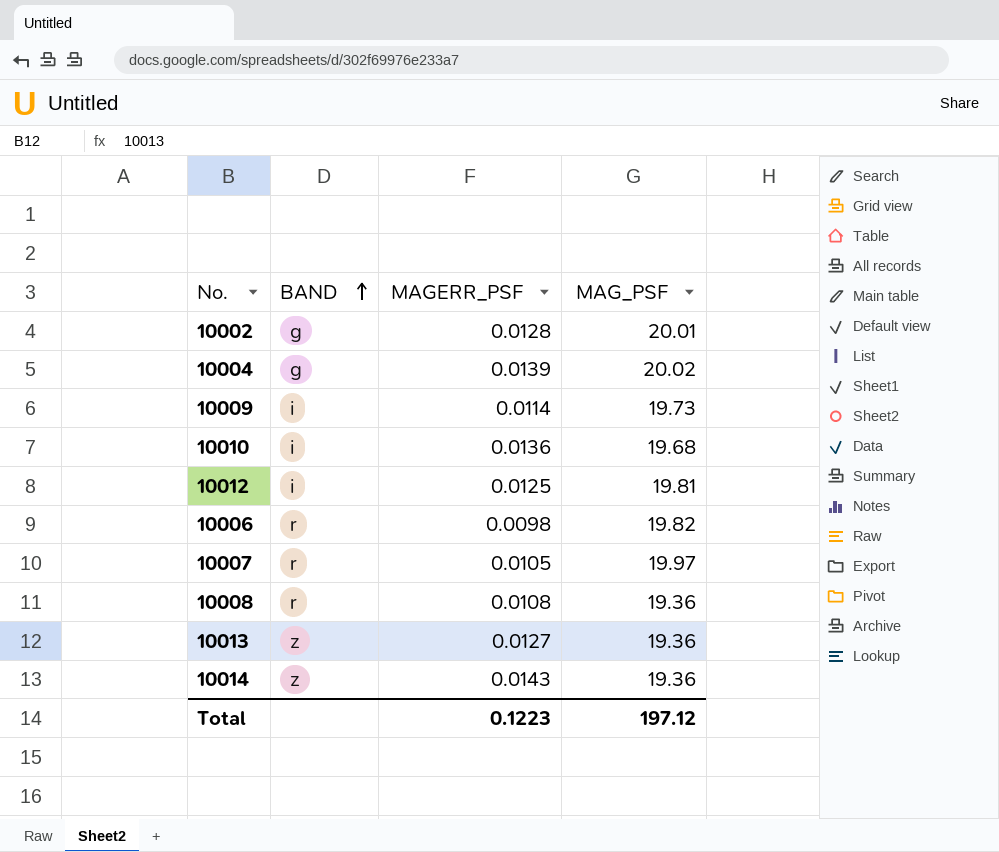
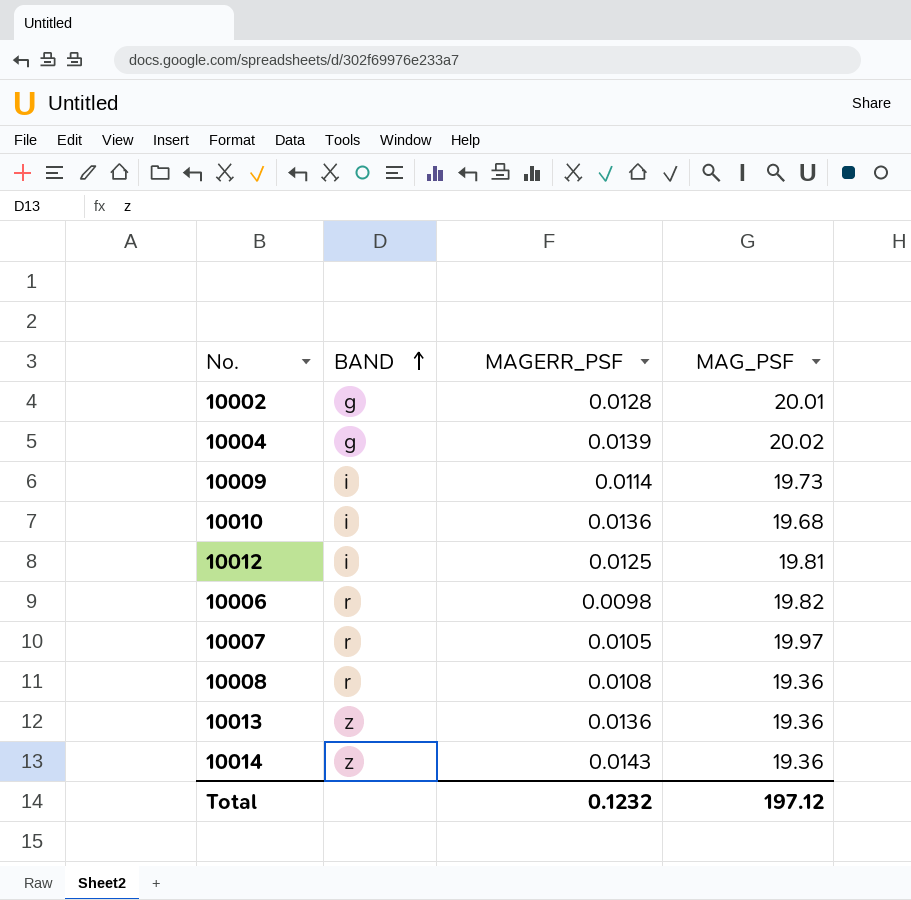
10013 | MAGERR_PSF: 0.0127 -> 0.0136
Total | MAGERR_PSF: 0.1223 -> 0.1232

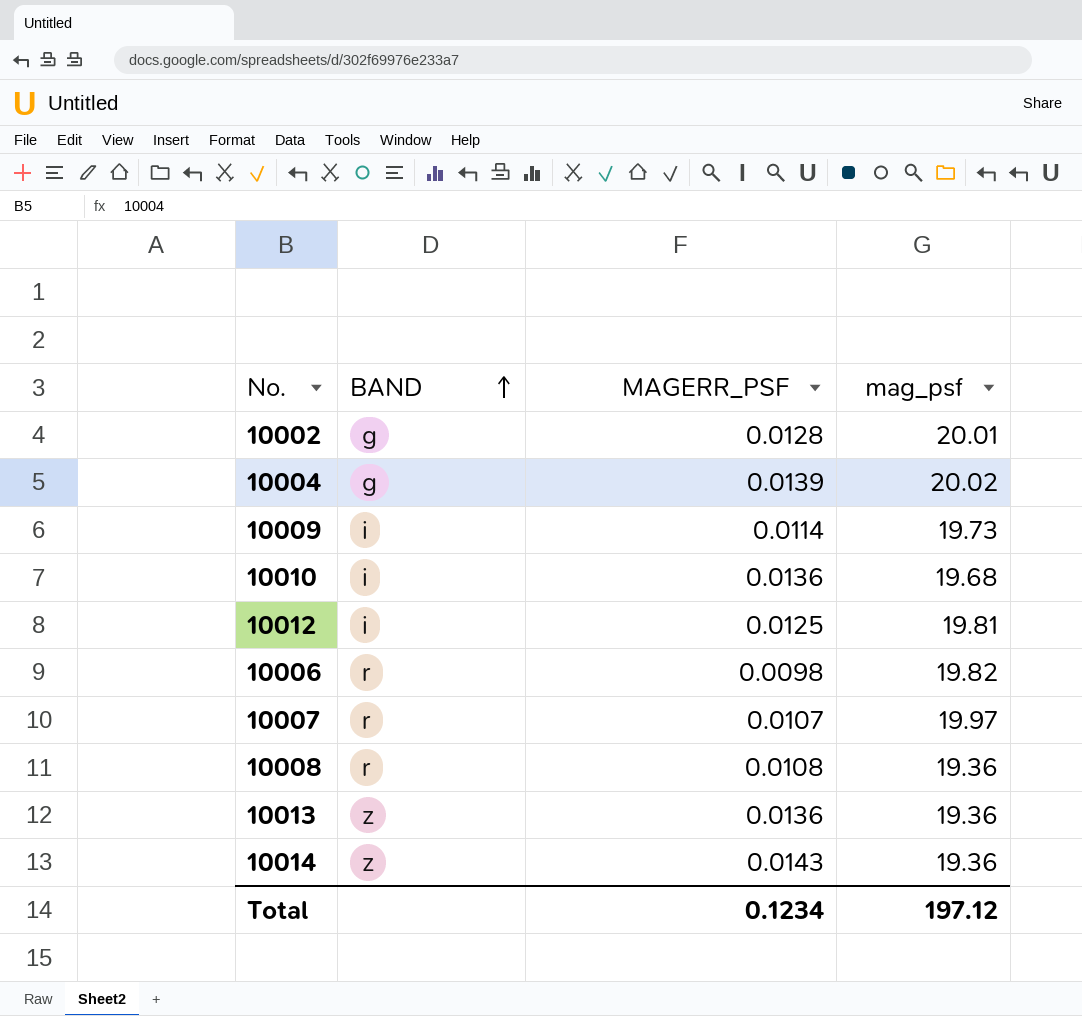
column name: MAG_PSF -> mag_psf
10007 | MAGERR_PSF: 0.0105 -> 0.0107
Total | MAGERR_PSF: 0.1232 -> 0.1234

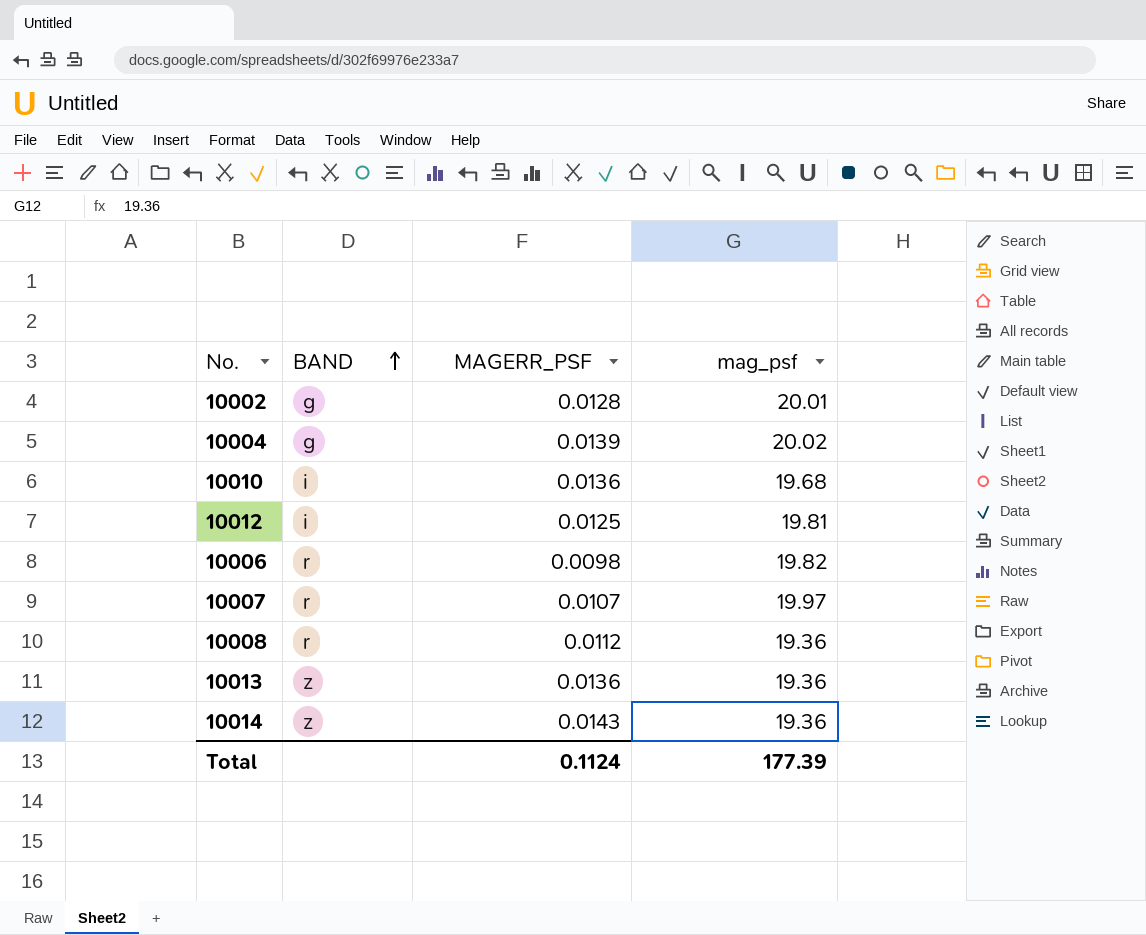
row 10009: i | 0.0114 | 19.73 -> none
10008 | MAGERR_PSF: 0.0108 -> 0.0112
Total | MAGERR_PSF: 0.1234 -> 0.1124
Total | mag_psf: 197.12 -> 177.39

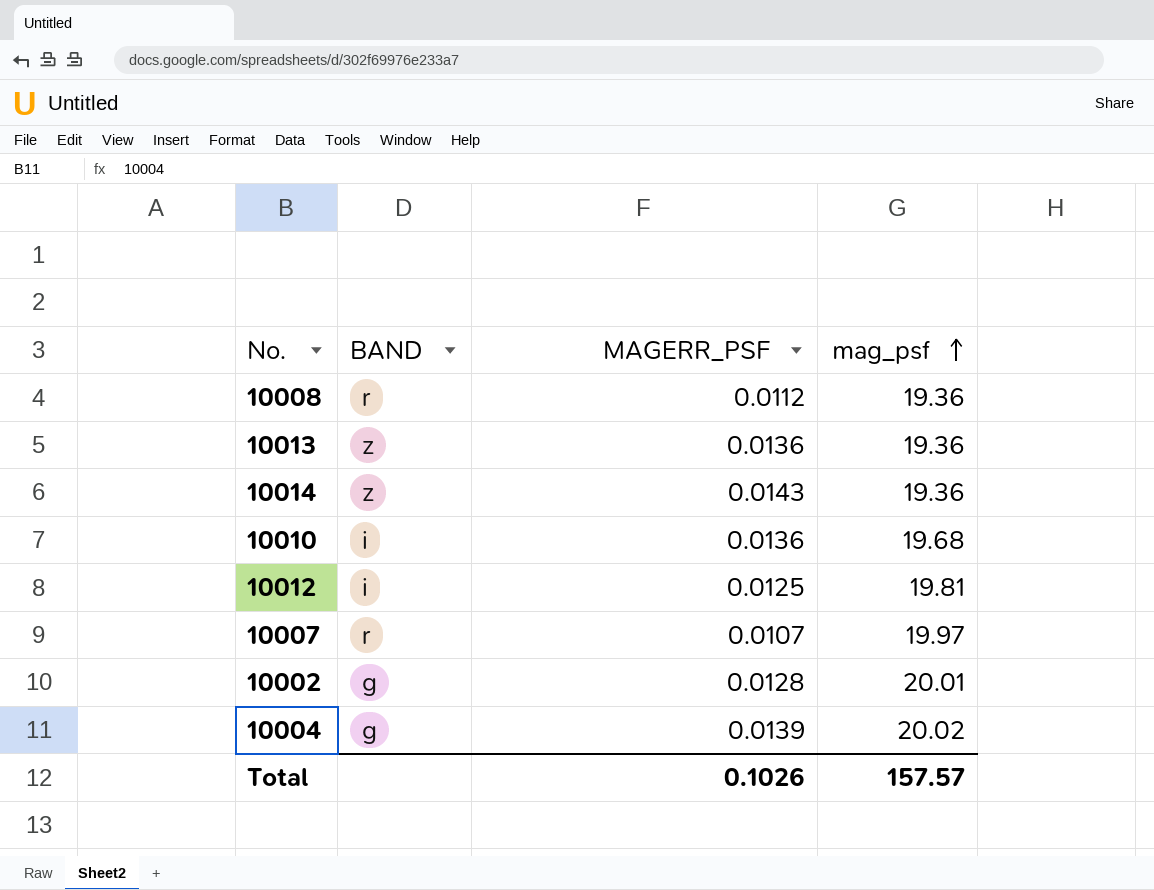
row order: BAND ascending -> mag_psf ascending
row 10006: r | 0.0098 | 19.82 -> none
Total | MAGERR_PSF: 0.1124 -> 0.1026
Total | mag_psf: 177.39 -> 157.57

